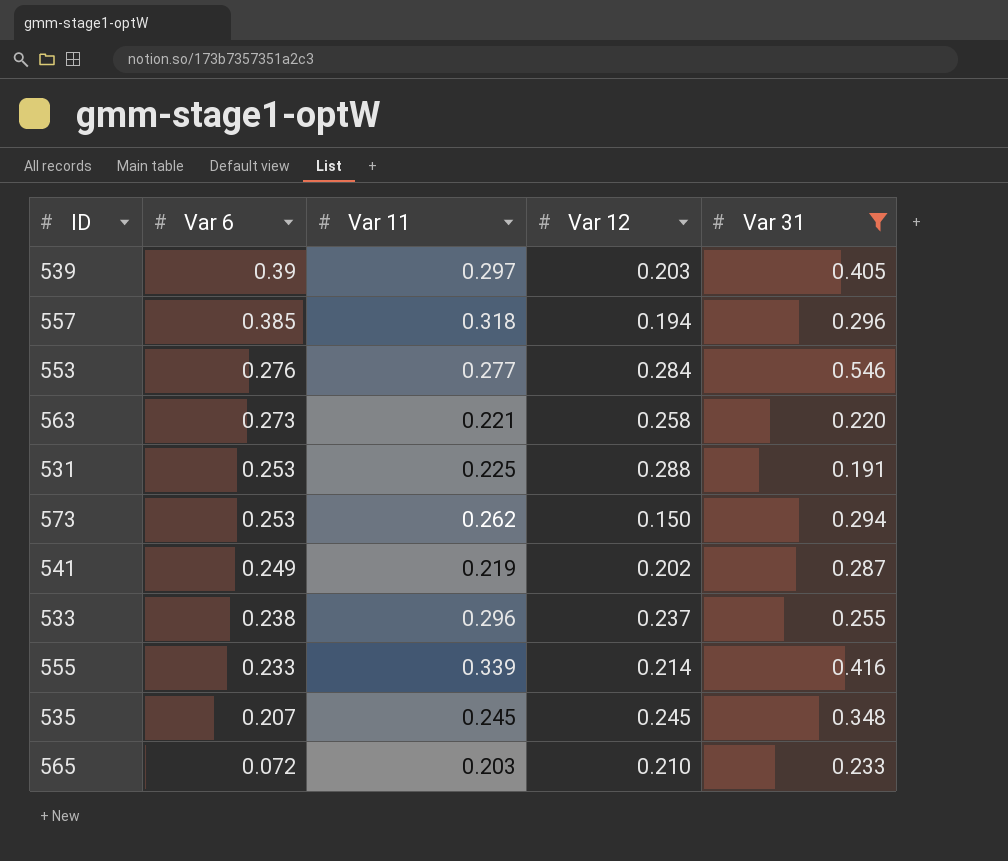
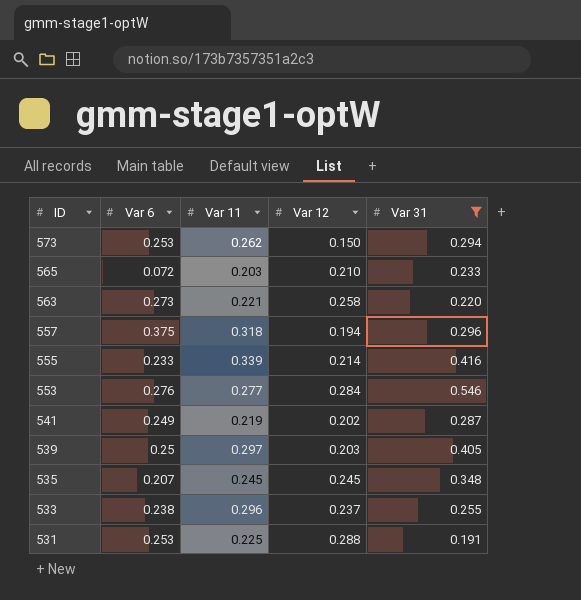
row order: Var 6 descending -> ID descending
557 | Var 6: 0.385 -> 0.375
539 | Var 6: 0.39 -> 0.25

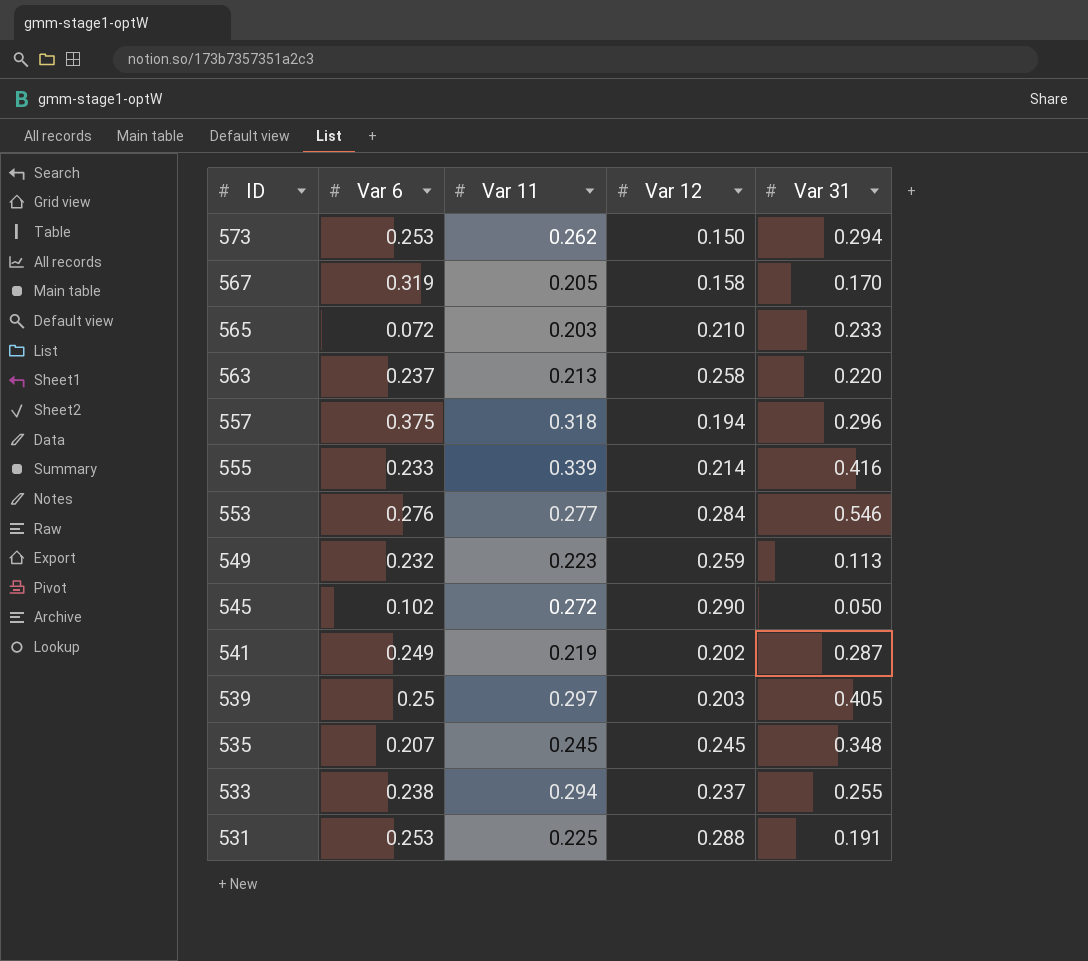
filter: Var 31 >= 0.191 -> none
563 | Var 6: 0.273 -> 0.237
563 | Var 11: 0.221 -> 0.213
533 | Var 11: 0.296 -> 0.294

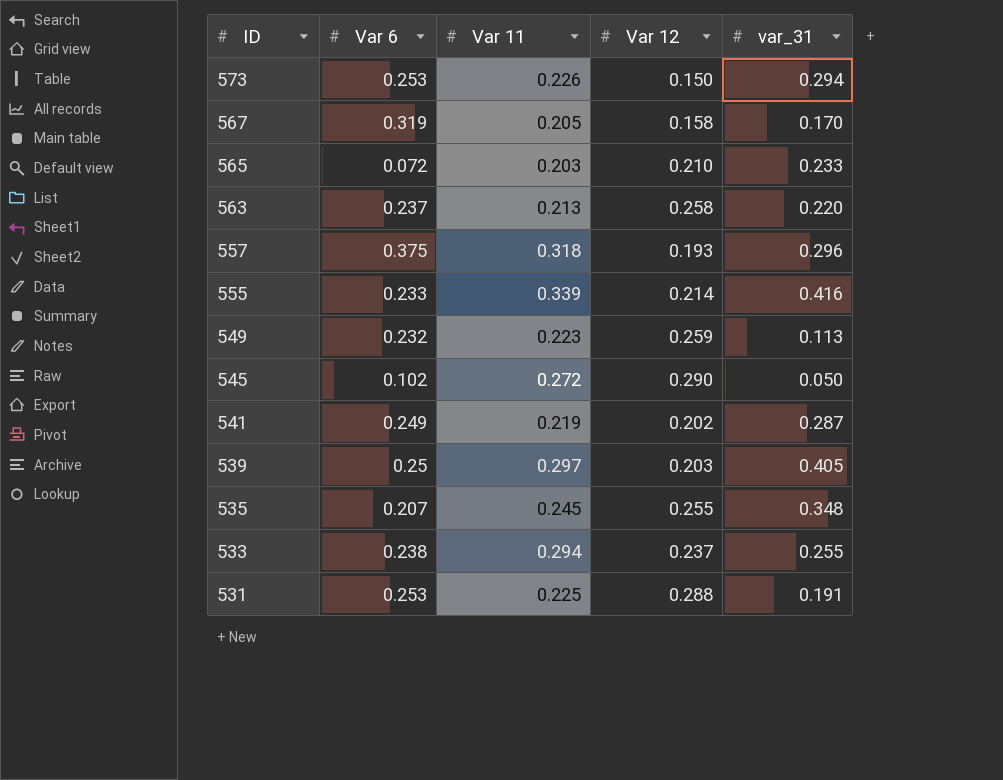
column name: Var 31 -> var_31
row 553: 0.276 | 0.277 | 0.284 | 0.546 -> none
573 | Var 11: 0.262 -> 0.226
557 | Var 12: 0.194 -> 0.193
535 | Var 12: 0.245 -> 0.255

